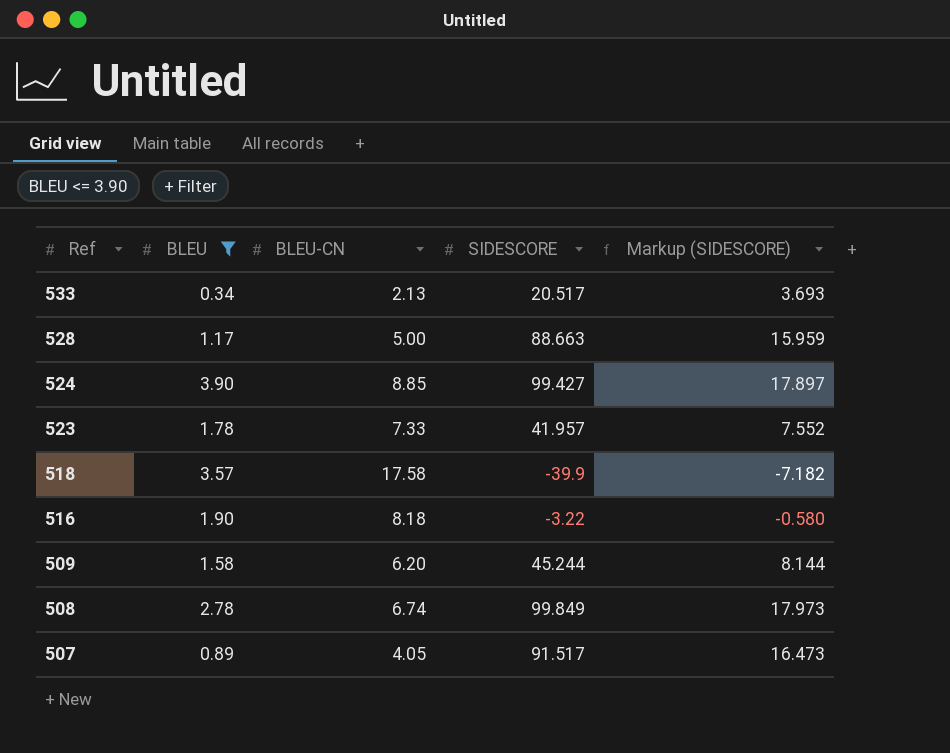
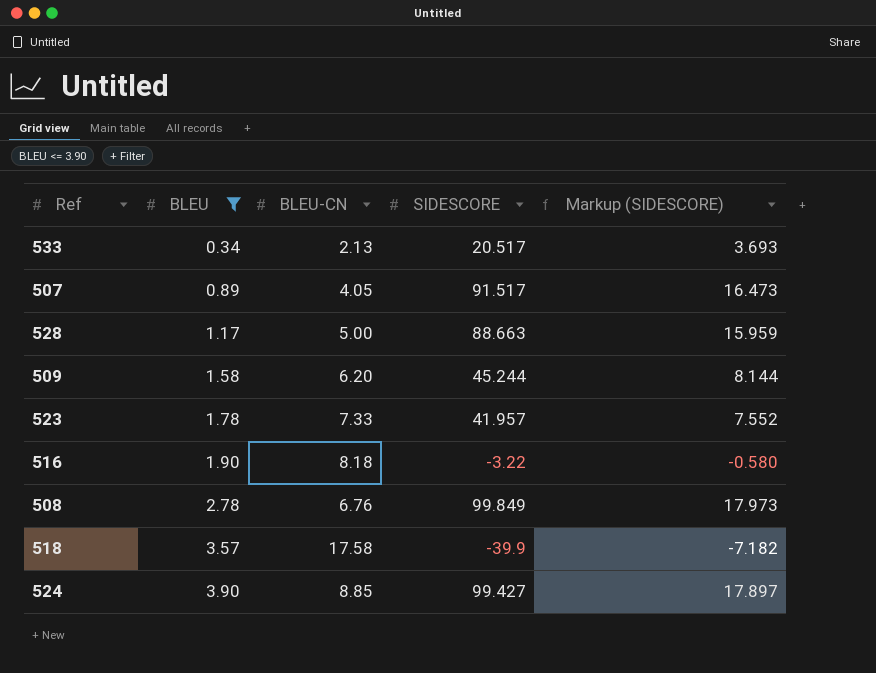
row order: Ref descending -> BLEU ascending
508 | BLEU-CN: 6.74 -> 6.76

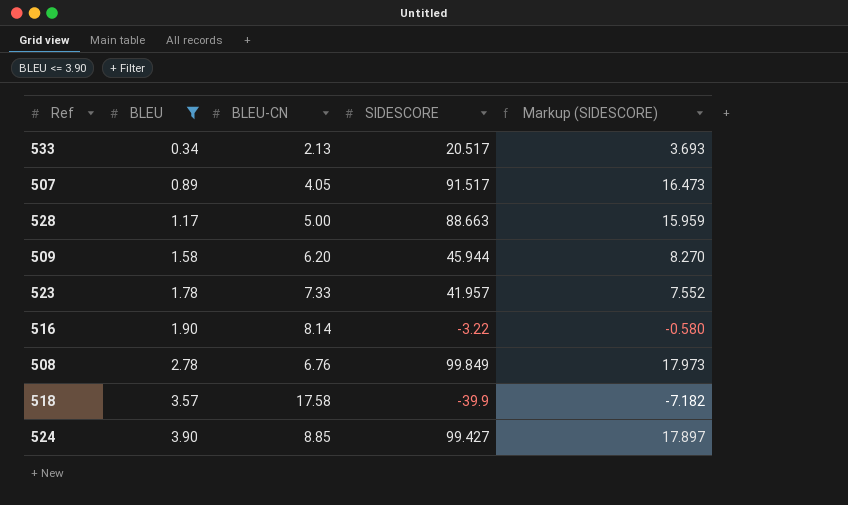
509 | SIDESCORE: 45.244 -> 45.944
509 | Markup (SIDESCORE): 8.144 -> 8.270
516 | BLEU-CN: 8.18 -> 8.14

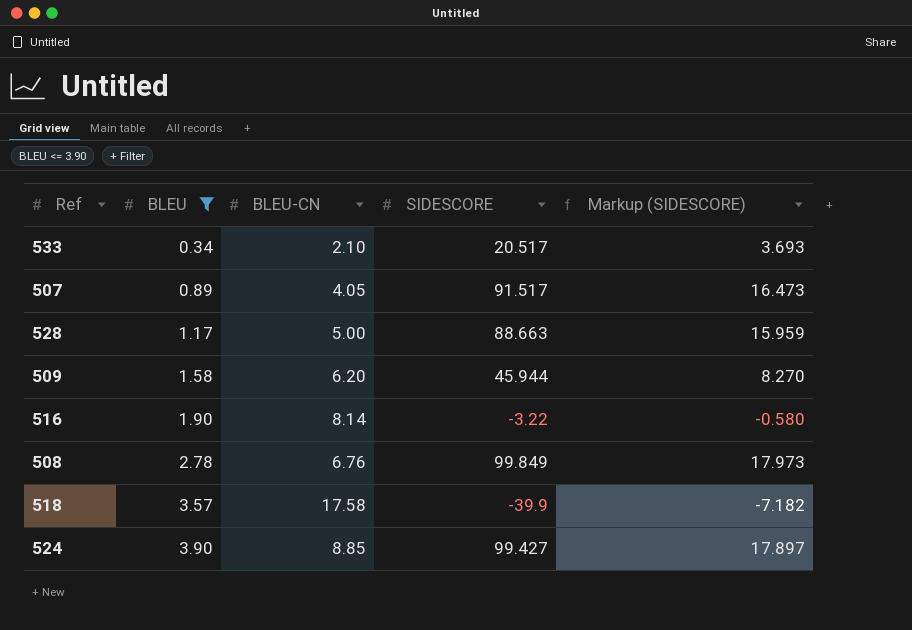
row 523: 1.78 | 7.33 | 41.957 | 7.552 -> none
533 | BLEU-CN: 2.13 -> 2.10

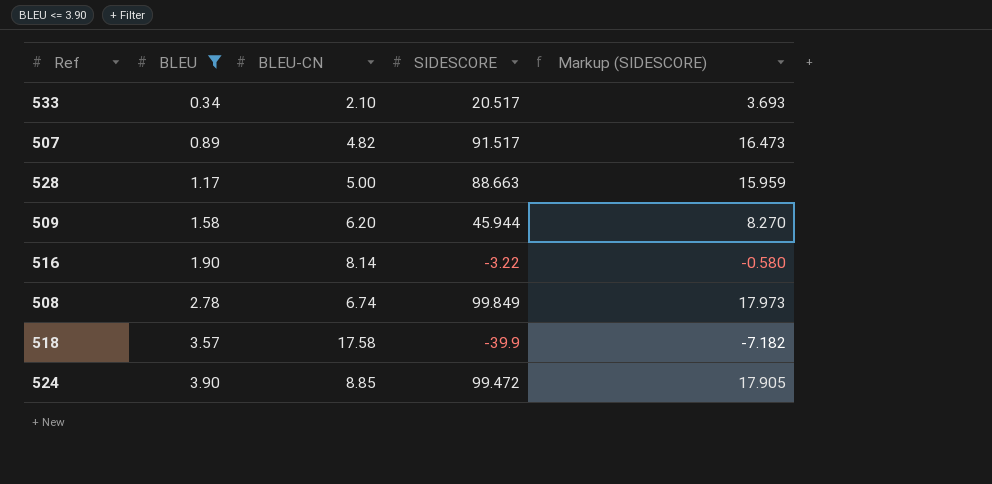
507 | BLEU-CN: 4.05 -> 4.82
508 | BLEU-CN: 6.76 -> 6.74
524 | SIDESCORE: 99.427 -> 99.472
524 | Markup (SIDESCORE): 17.897 -> 17.905

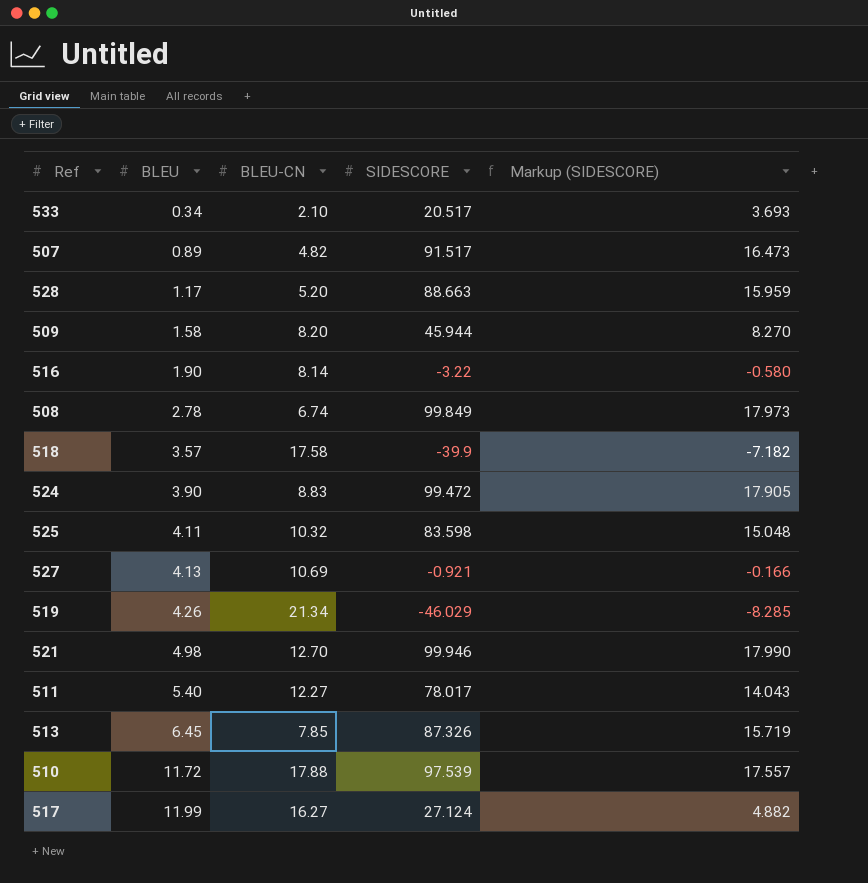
filter: BLEU <= 3.90 -> none
528 | BLEU-CN: 5.00 -> 5.20
509 | BLEU-CN: 6.20 -> 8.20
524 | BLEU-CN: 8.85 -> 8.83

